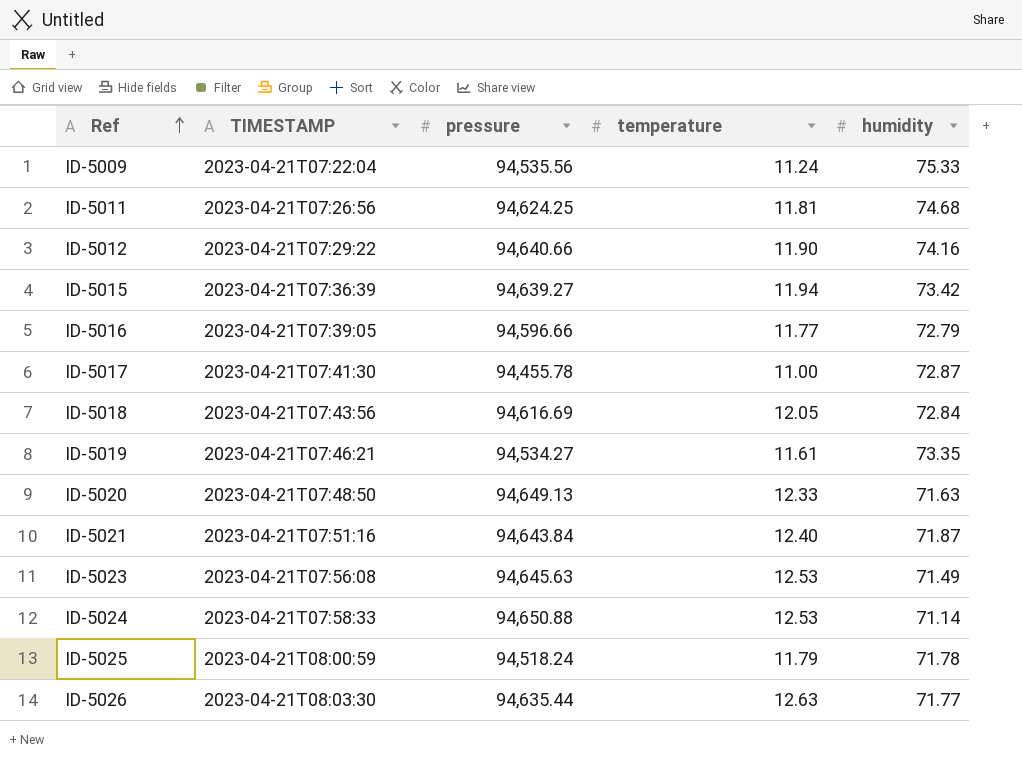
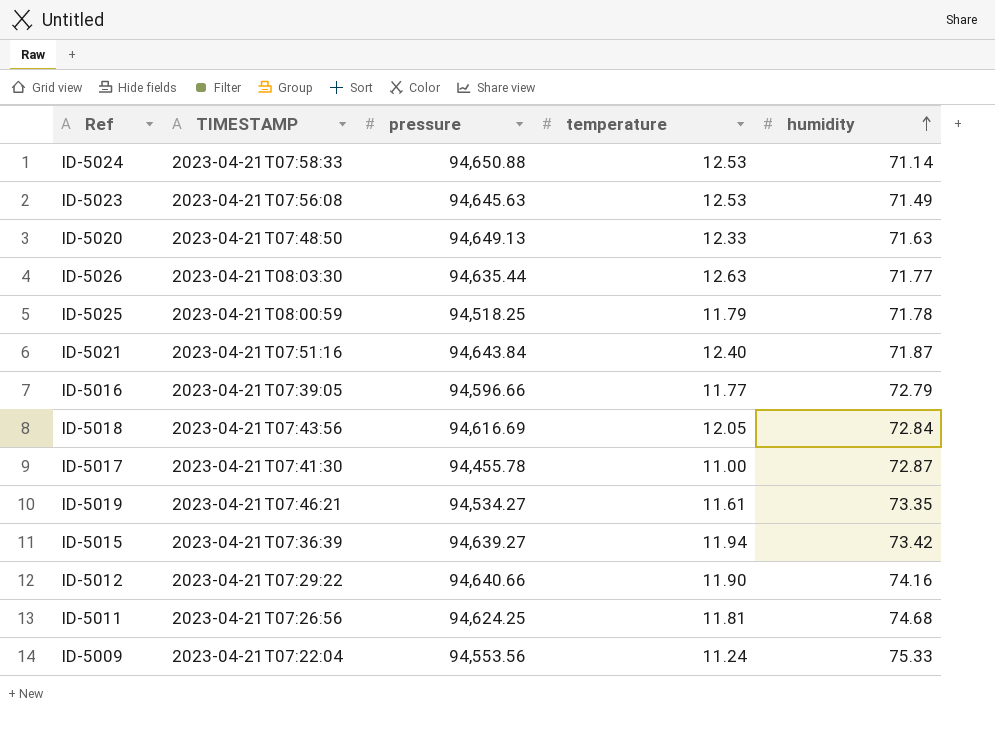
row order: Ref ascending -> humidity ascending
ID-5025 | pressure: 94,518.24 -> 94,518.25
ID-5009 | pressure: 94,535.56 -> 94,553.56

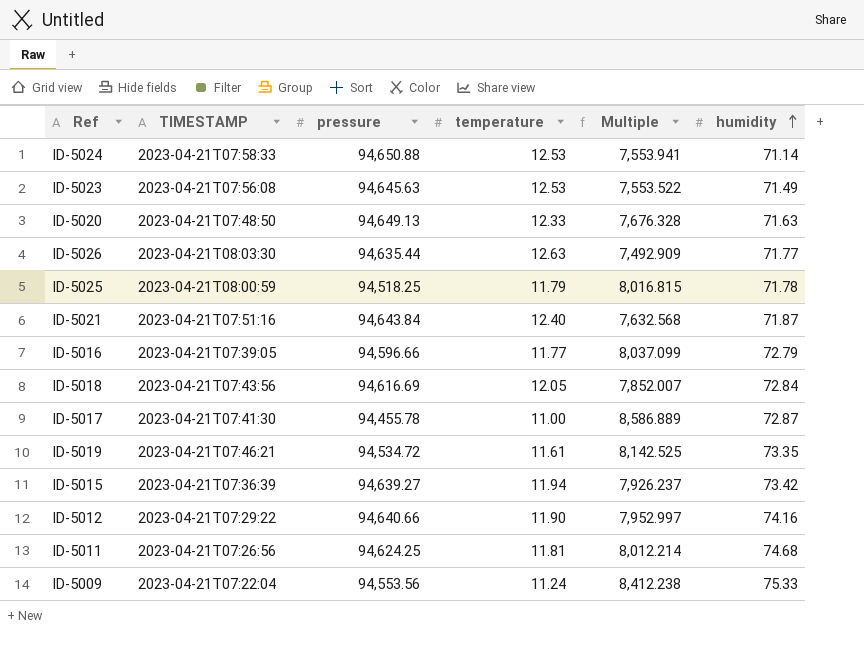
column Multiple | formula: none -> [pressure] / [temperature]
ID-5019 | pressure: 94,534.27 -> 94,534.72

